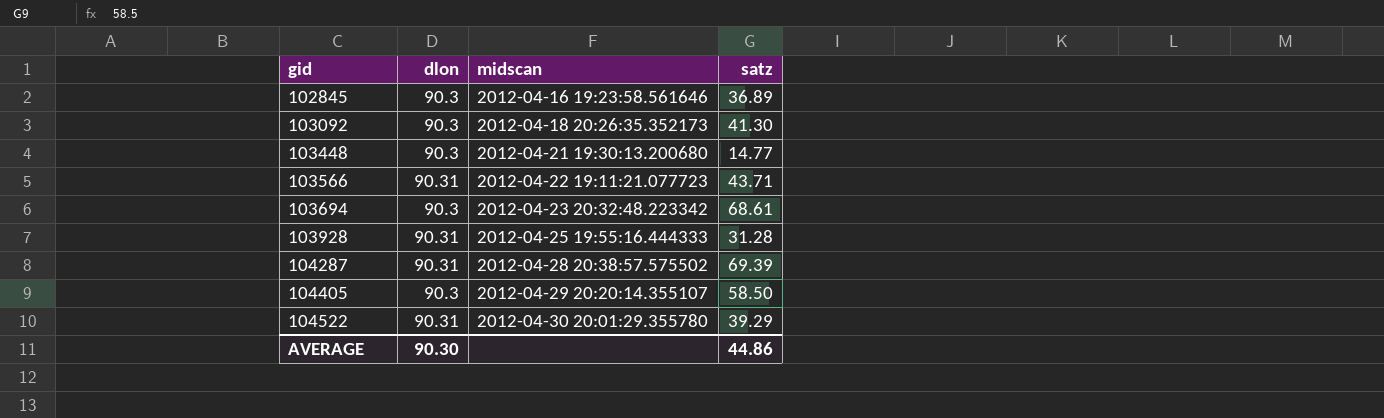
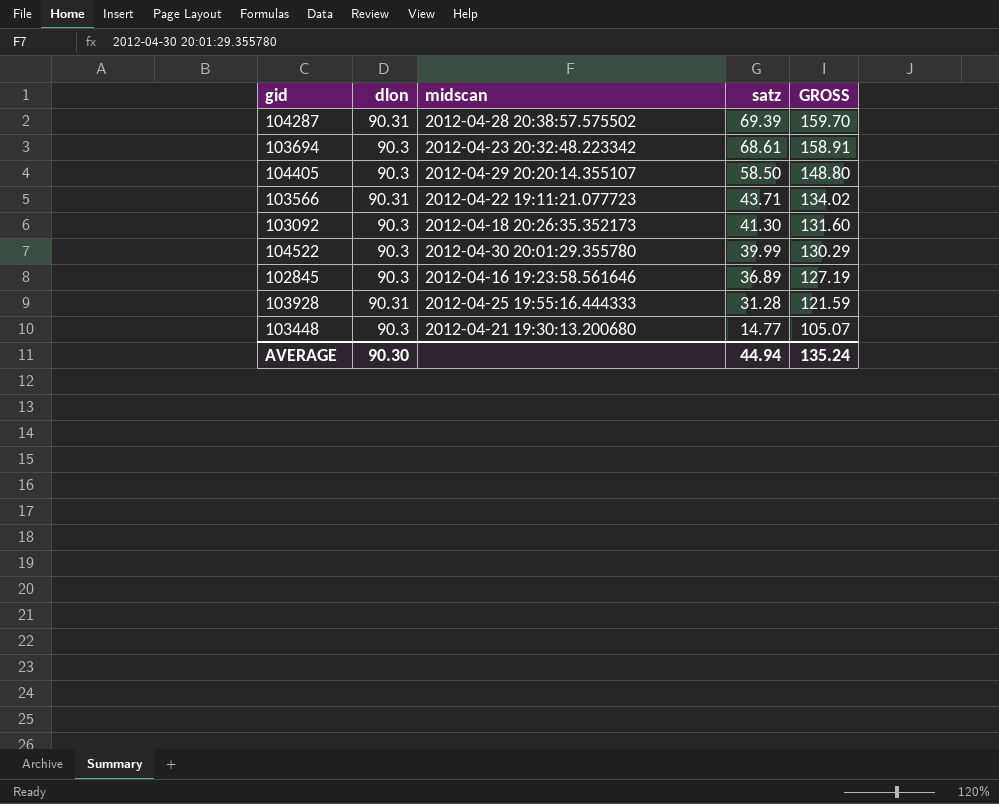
row order: gid ascending -> satz descending
column GROSS | formula: none -> [dlon] + [satz]
104522 | dlon: 90.31 -> 90.3
104522 | satz: 39.29 -> 39.99
AVERAGE | satz: 44.86 -> 44.94

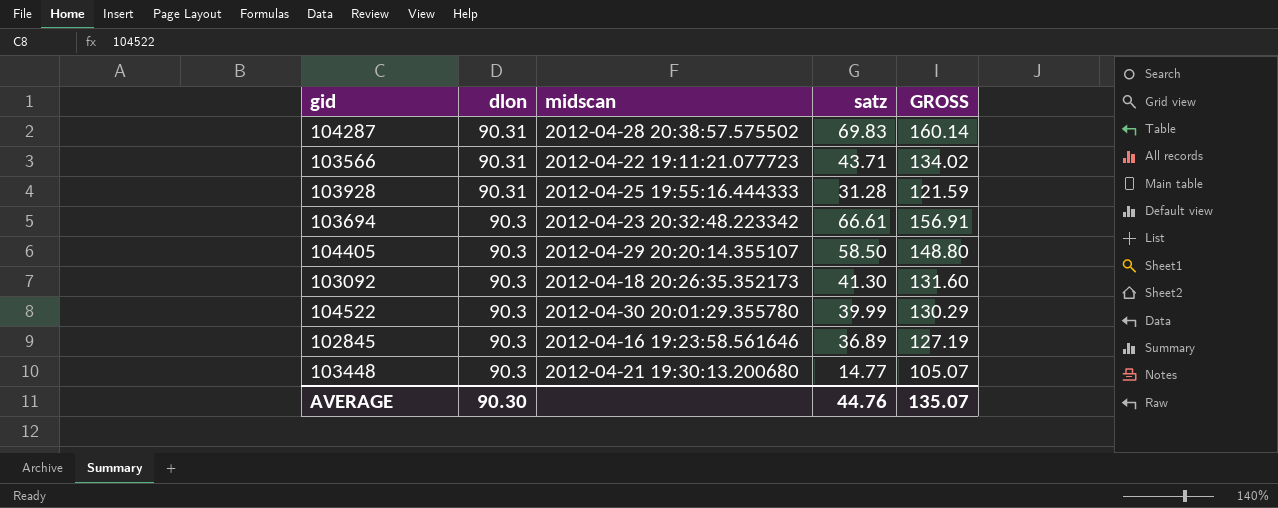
row order: satz descending -> dlon descending
104287 | satz: 69.39 -> 69.83
104287 | GROSS: 159.70 -> 160.14
103694 | satz: 68.61 -> 66.61
103694 | GROSS: 158.91 -> 156.91
AVERAGE | satz: 44.94 -> 44.76
AVERAGE | GROSS: 135.24 -> 135.07

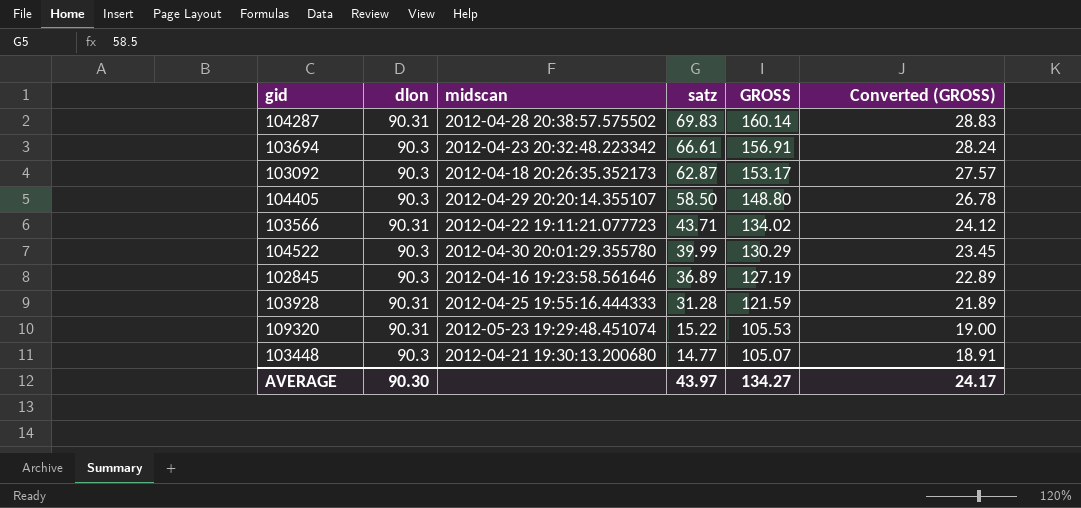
row order: dlon descending -> satz descending
column Converted (GROSS) | formula: none -> [GROSS] * 0.18
103092 | satz: 41.30 -> 62.87
103092 | GROSS: 131.60 -> 153.17
row 109320: none -> 90.31 | 2012-05-23 19:29:48.451074 | 15.22 | 105.53 | 19.00
AVERAGE | satz: 44.76 -> 43.97
AVERAGE | GROSS: 135.07 -> 134.27

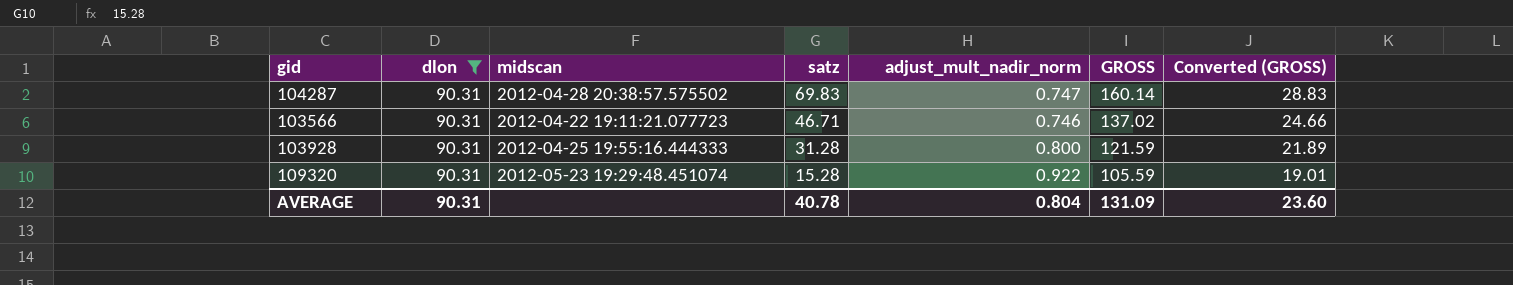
filter: none -> dlon = 90.31
column adjust_mult_nadir_norm | position: none -> 5
103566 | satz: 43.71 -> 46.71
103566 | GROSS: 134.02 -> 137.02
103566 | Converted (GROSS): 24.12 -> 24.66
109320 | satz: 15.22 -> 15.28
109320 | GROSS: 105.53 -> 105.59
109320 | Converted (GROSS): 19.00 -> 19.01
AVERAGE | dlon: 90.30 -> 90.31
AVERAGE | satz: 43.97 -> 40.78
AVERAGE | GROSS: 134.27 -> 131.09
AVERAGE | Converted (GROSS): 24.17 -> 23.60

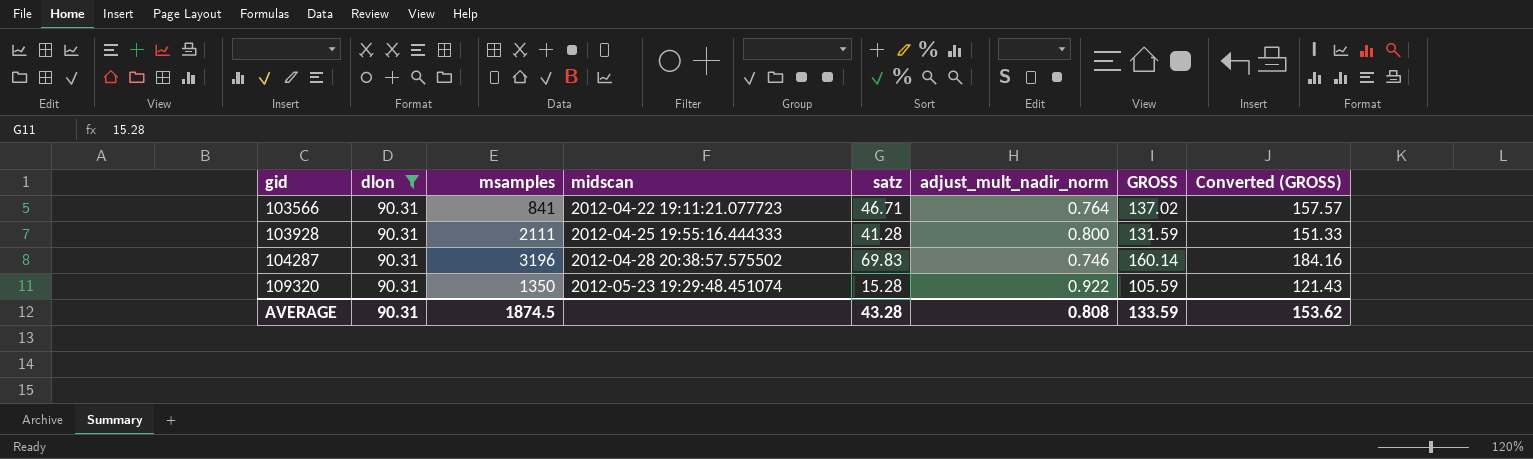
row order: satz descending -> gid ascending
column msamples | position: none -> 3
column Converted (GROSS) | formula: [GROSS] * 0.18 -> [GROSS] * 1.15
103566 | adjust_mult_nadir_norm: 0.746 -> 0.764
103928 | satz: 31.28 -> 41.28
103928 | GROSS: 121.59 -> 131.59
104287 | adjust_mult_nadir_norm: 0.747 -> 0.746
AVERAGE | satz: 40.78 -> 43.28
AVERAGE | adjust_mult_nadir_norm: 0.804 -> 0.808
AVERAGE | GROSS: 131.09 -> 133.59
AVERAGE | Converted (GROSS): 23.60 -> 153.62

